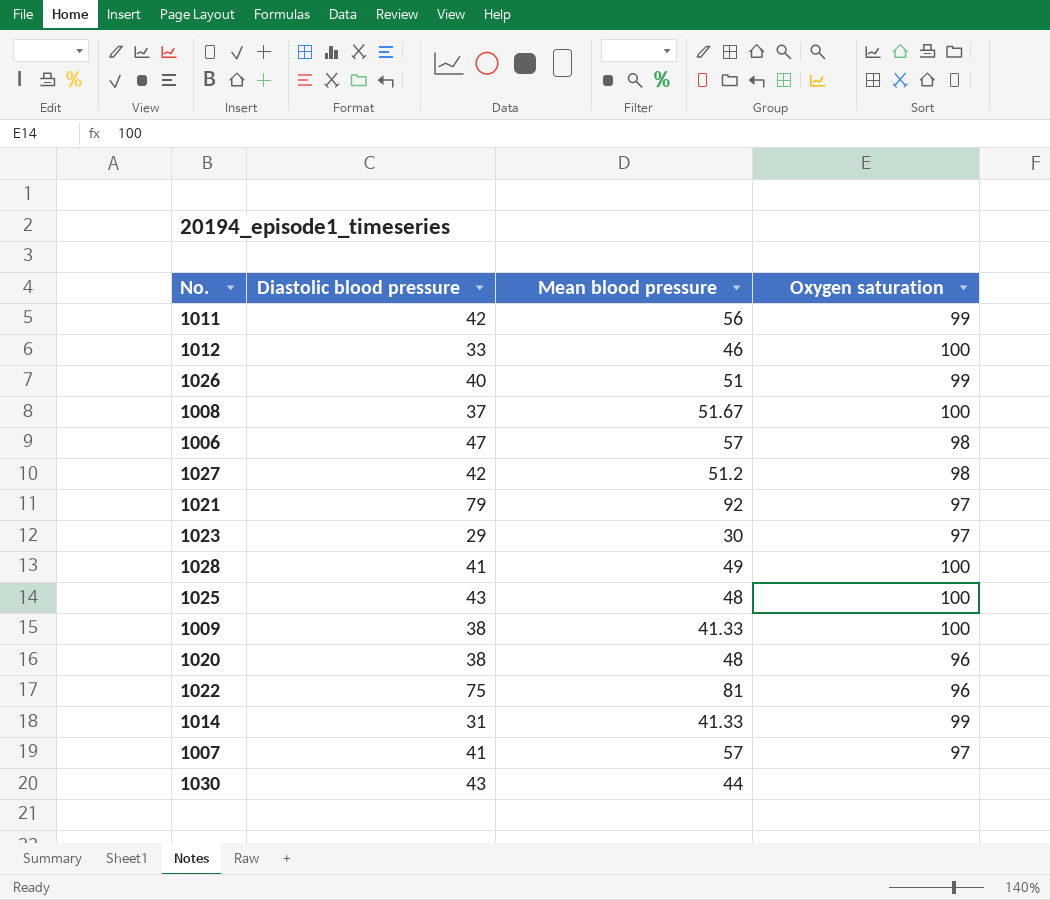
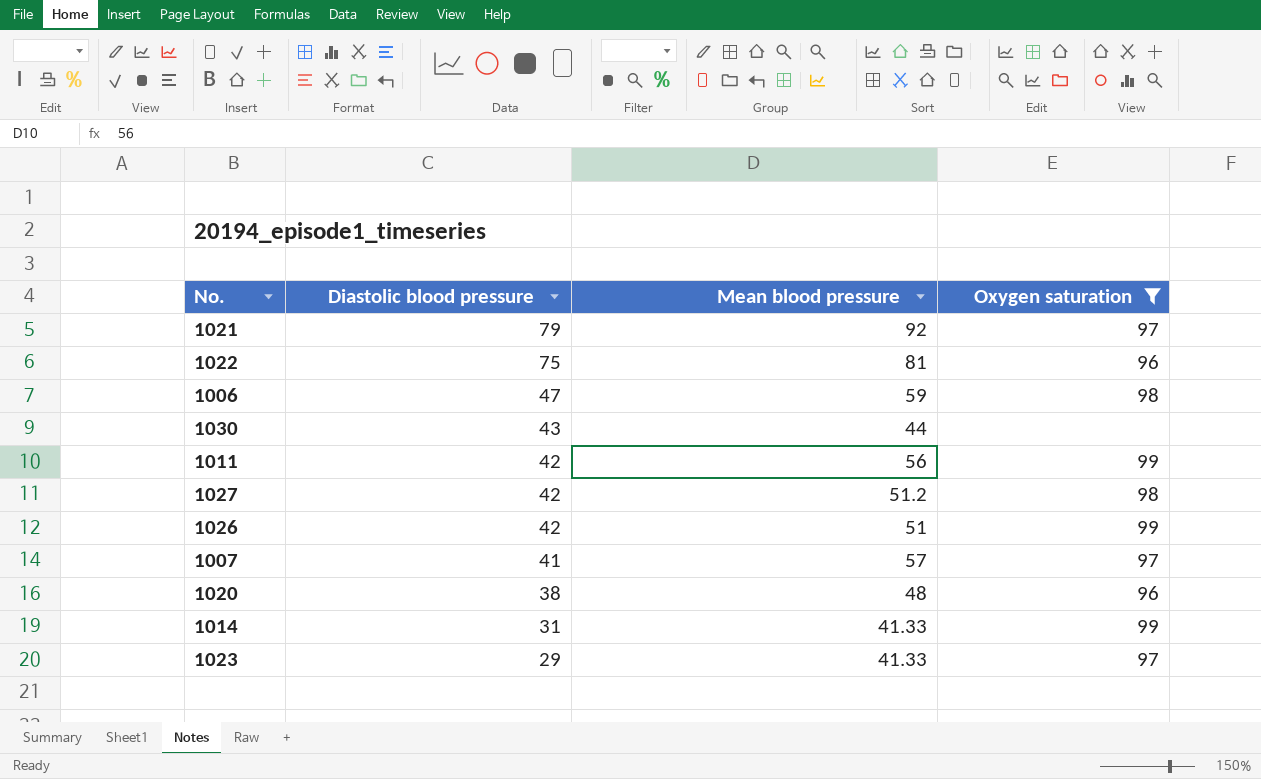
filter: none -> Oxygen saturation != 100
row order: none -> Diastolic blood pressure descending
1006 | Mean blood pressure: 57 -> 59
1026 | Diastolic blood pressure: 40 -> 42
1023 | Mean blood pressure: 30 -> 41.33

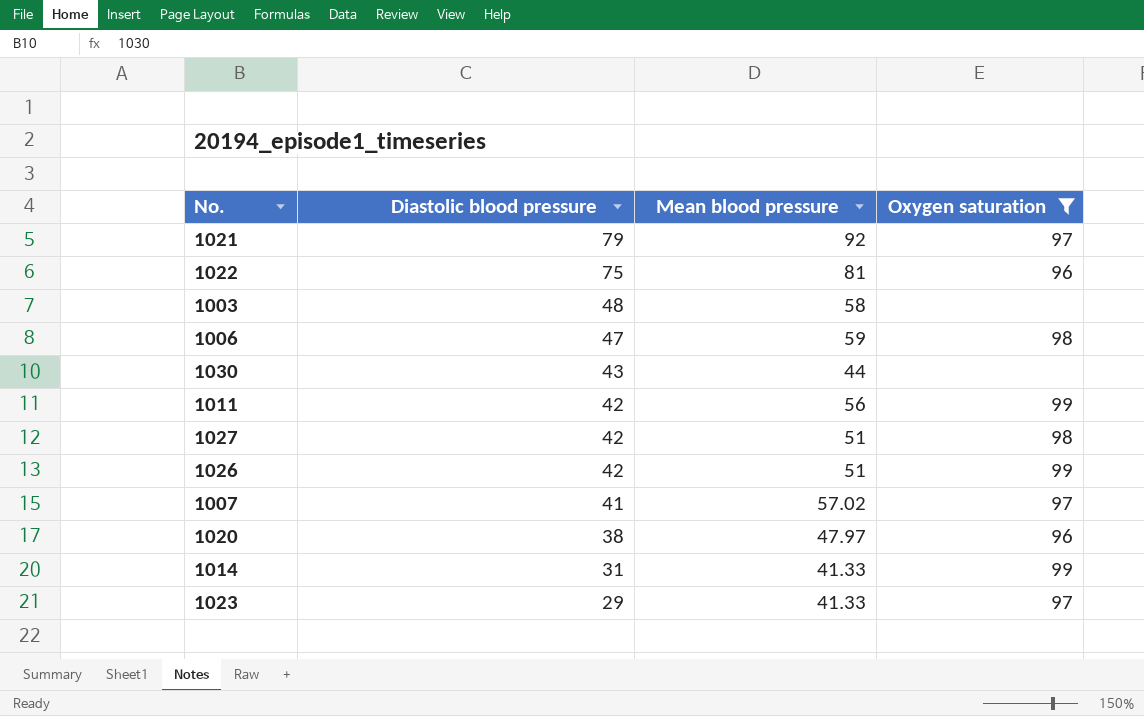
row 1003: none -> 48 | 58 | none
1027 | Mean blood pressure: 51.2 -> 51
1007 | Mean blood pressure: 57 -> 57.02
1020 | Mean blood pressure: 48 -> 47.97

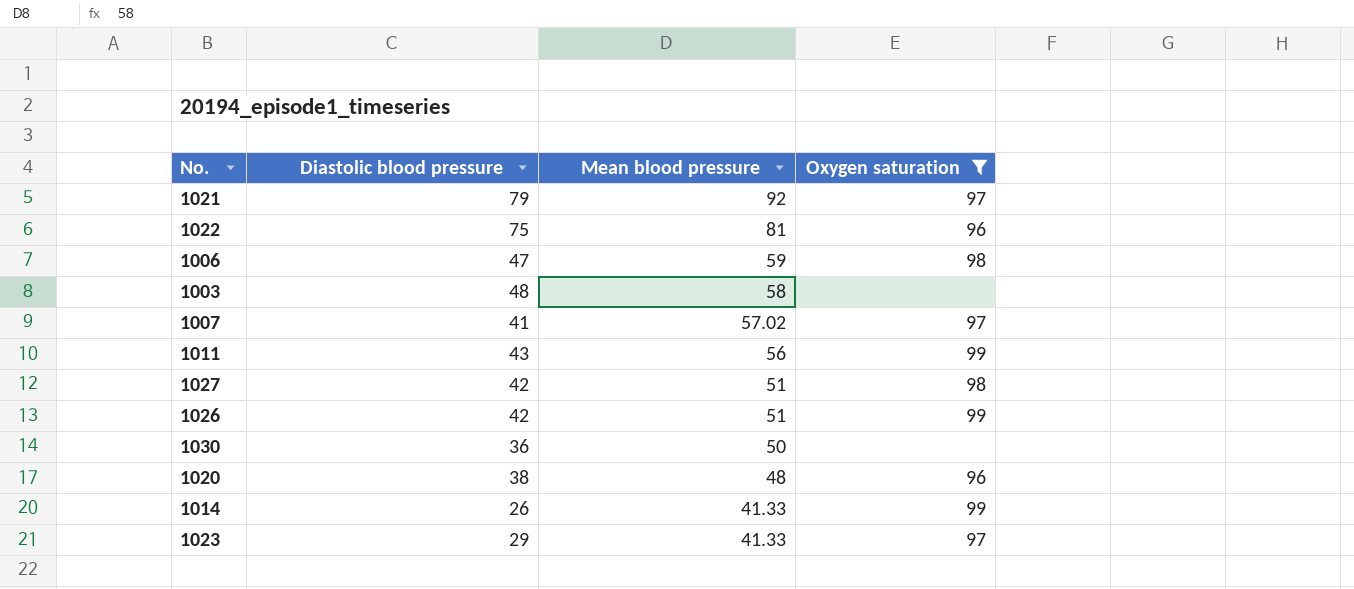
row order: Diastolic blood pressure descending -> Mean blood pressure descending
1011 | Diastolic blood pressure: 42 -> 43
1030 | Diastolic blood pressure: 43 -> 36
1030 | Mean blood pressure: 44 -> 50
1020 | Mean blood pressure: 47.97 -> 48
1014 | Diastolic blood pressure: 31 -> 26

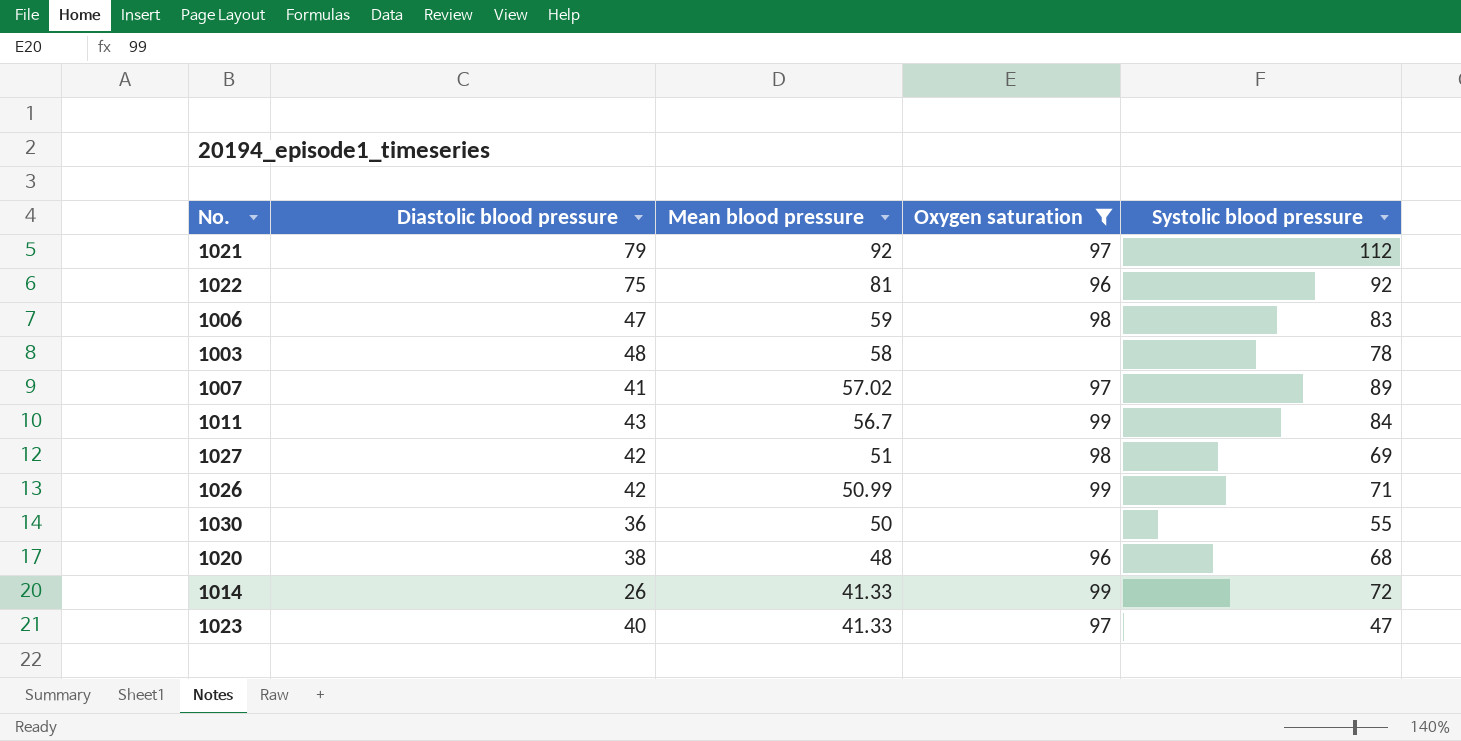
column Systolic blood pressure | position: none -> 5
1011 | Mean blood pressure: 56 -> 56.7
1026 | Mean blood pressure: 51 -> 50.99
1023 | Diastolic blood pressure: 29 -> 40

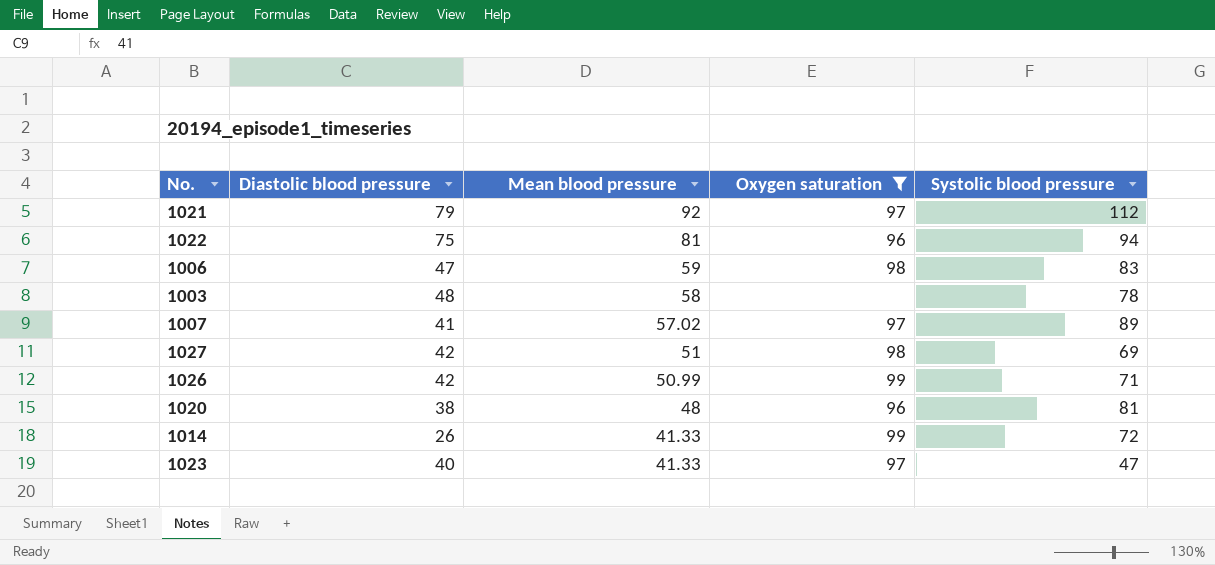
row 1011: 43 | 56.7 | 99 | 84 -> none
row 1030: 36 | 50 | none | 55 -> none
1022 | Systolic blood pressure: 92 -> 94
1020 | Systolic blood pressure: 68 -> 81

